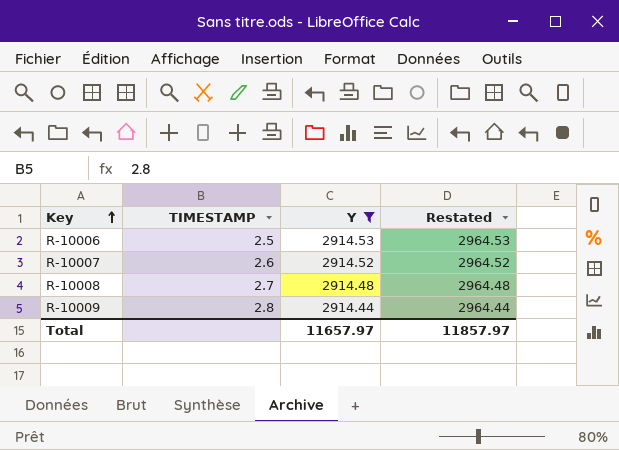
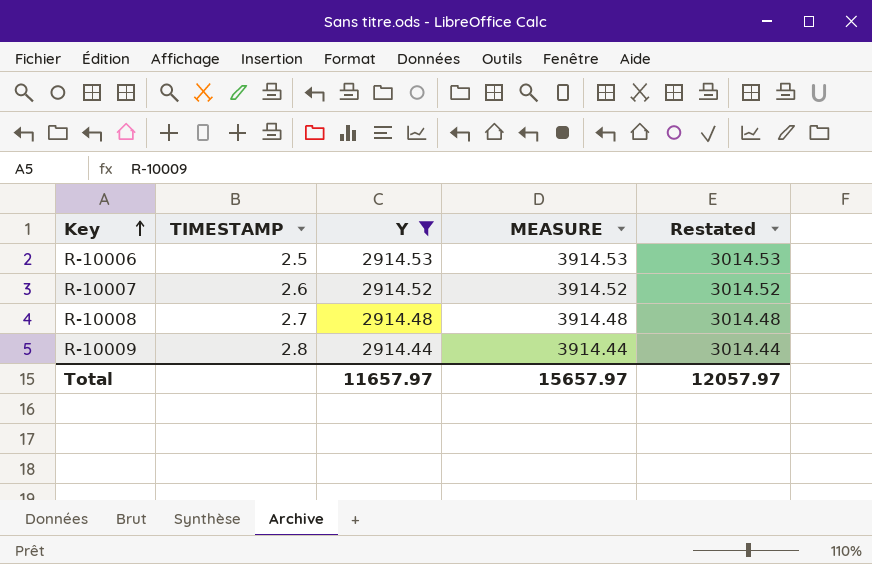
column MEASURE | formula: none -> [Y] + 1000
column Restated | formula: [Y] + 50 -> [Y] + 100
Total | Restated: 11857.97 -> 12057.97

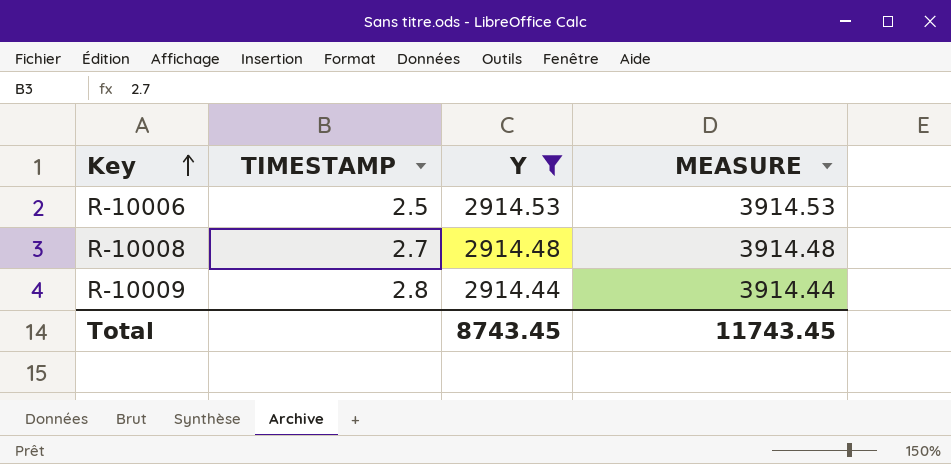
column Restated | formula: [Y] + 100 -> none
row R-10007: 2.6 | 2914.52 | 3914.52 | 3014.52 -> none
Total | Y: 11657.97 -> 8743.45
Total | MEASURE: 15657.97 -> 11743.45

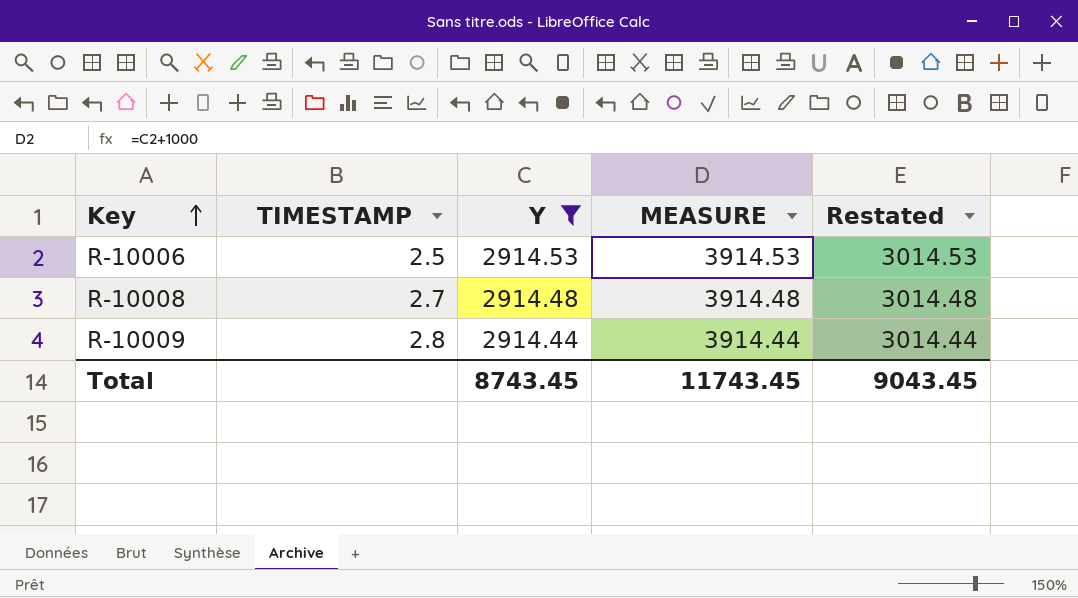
column Restated | formula: none -> [Y] + 100

